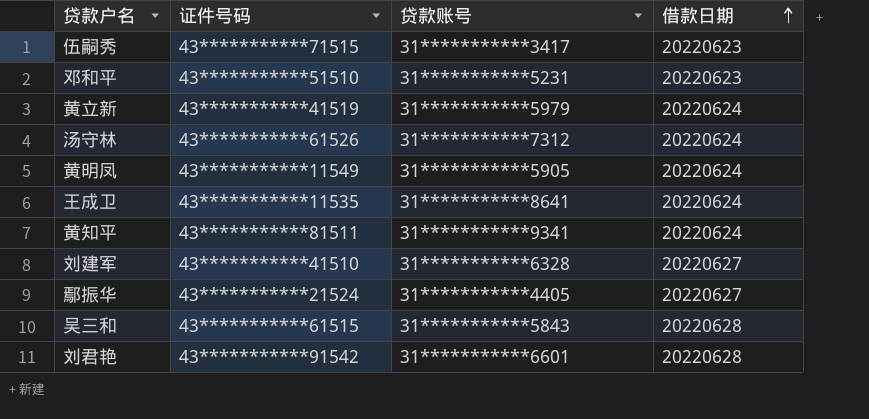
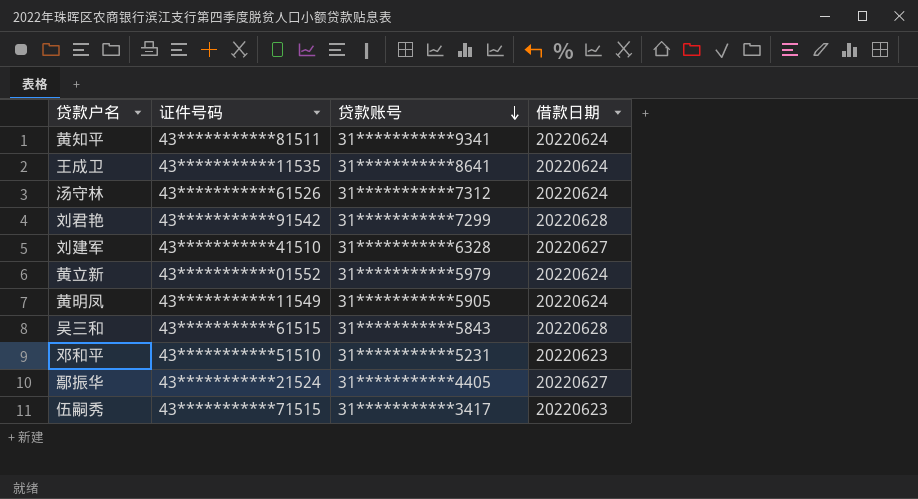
row order: 借款日期 ascending -> 贷款账号 descending
刘君艳 | 贷款账号: 31***********6601 -> 31***********7299
黄立新 | 证件号码: 43***********41519 -> 43***********01552

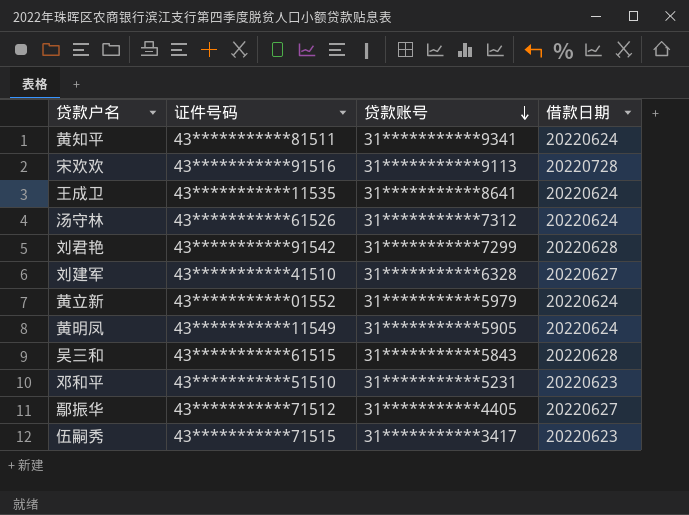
row 宋欢欢: none -> 43***********91516 | 31***********9113 | 20220728
鄢振华 | 证件号码: 43***********21524 -> 43***********71512

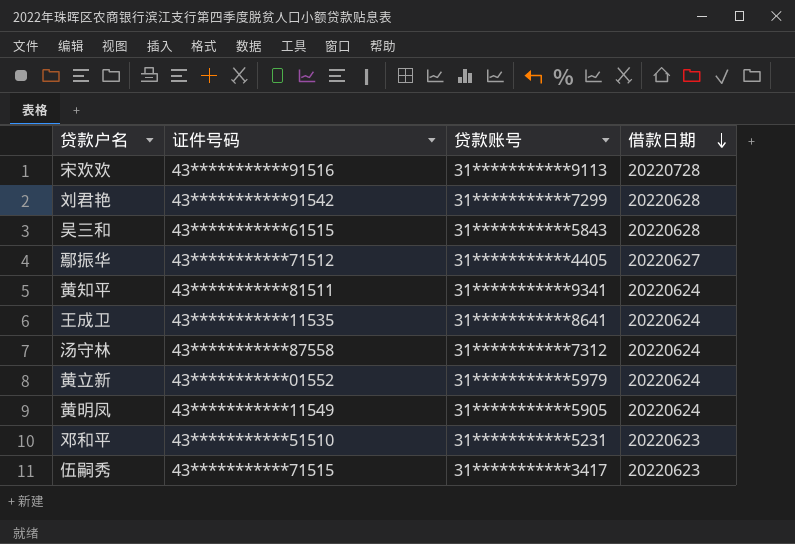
row order: 贷款账号 descending -> 借款日期 descending
row 刘建军: 43***********41510 | 31***********6328 | 20220627 -> none
汤守林 | 证件号码: 43***********61526 -> 43***********87558

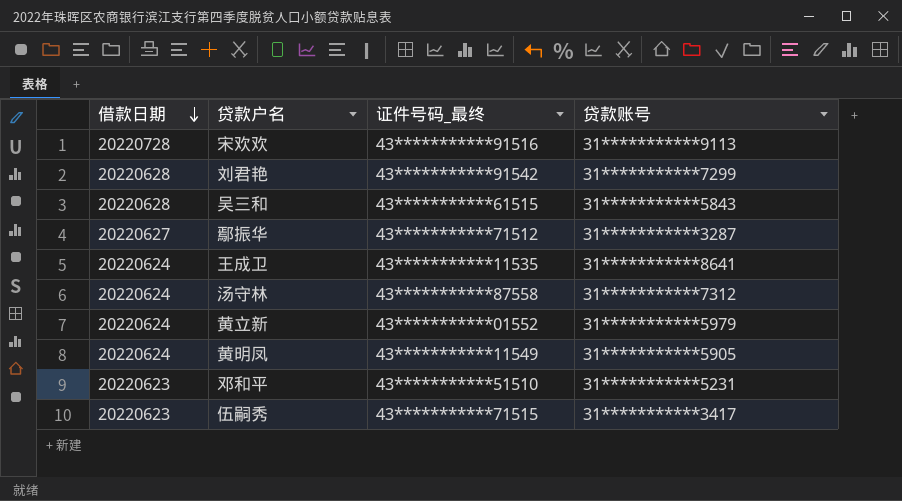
column 借款日期 | position: 4 -> 1
column name: 证件号码 -> 证件号码_最终
row 黄知平: 43***********81511 | 31***********9341 | 20220624 -> none
鄢振华 | 贷款账号: 31***********4405 -> 31***********3287

